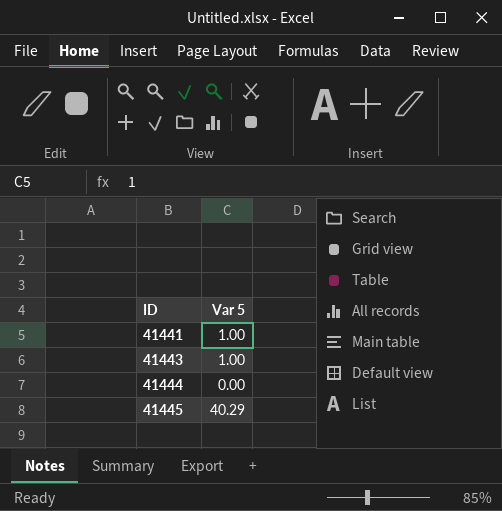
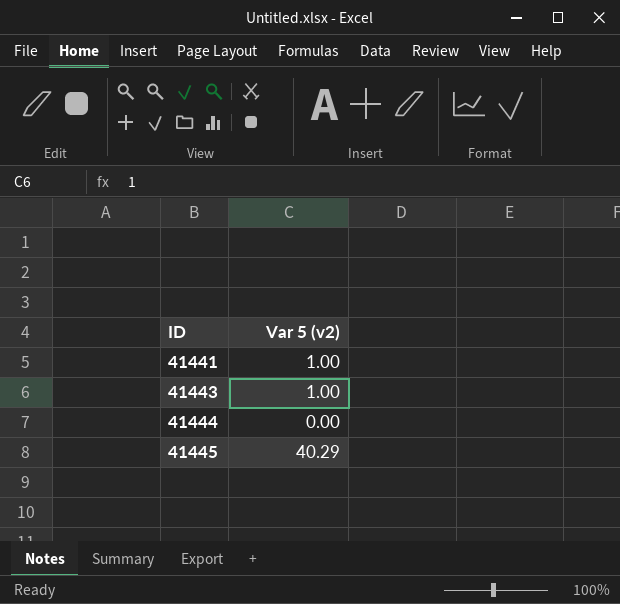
column name: Var 5 -> Var 5 (v2)

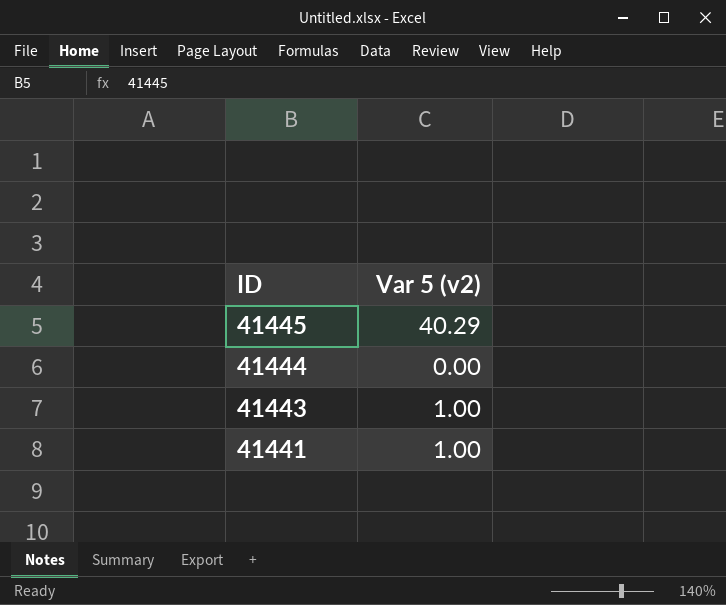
row order: ID ascending -> ID descending

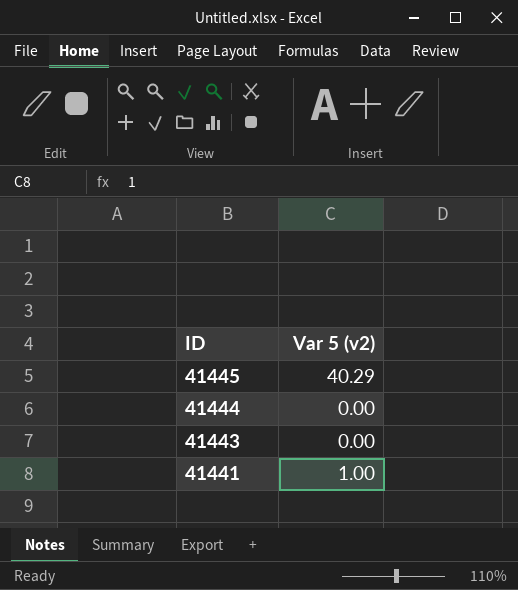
41443 | Var 5 (v2): 1.00 -> 0.00

